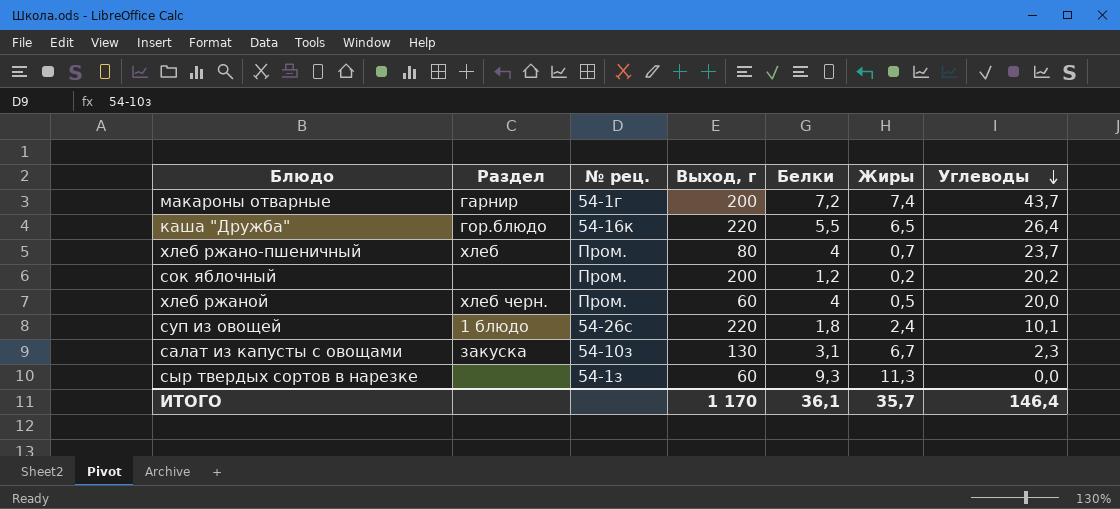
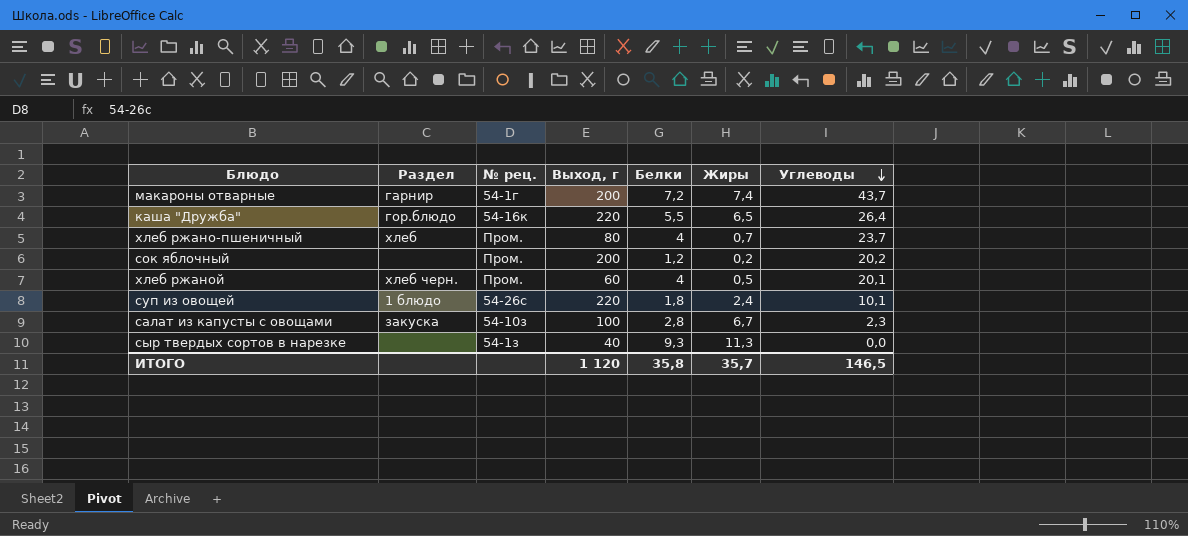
хлеб ржаной | Углеводы: 20,0 -> 20,1
салат из капусты с овощами | Выход, г: 130 -> 100
салат из капусты с овощами | Белки: 3,1 -> 2,8
сыр твердых сортов в нарезке | Выход, г: 60 -> 40
ИТОГО | Выход, г: 1 170 -> 1 120
ИТОГО | Белки: 36,1 -> 35,8
ИТОГО | Углеводы: 146,4 -> 146,5

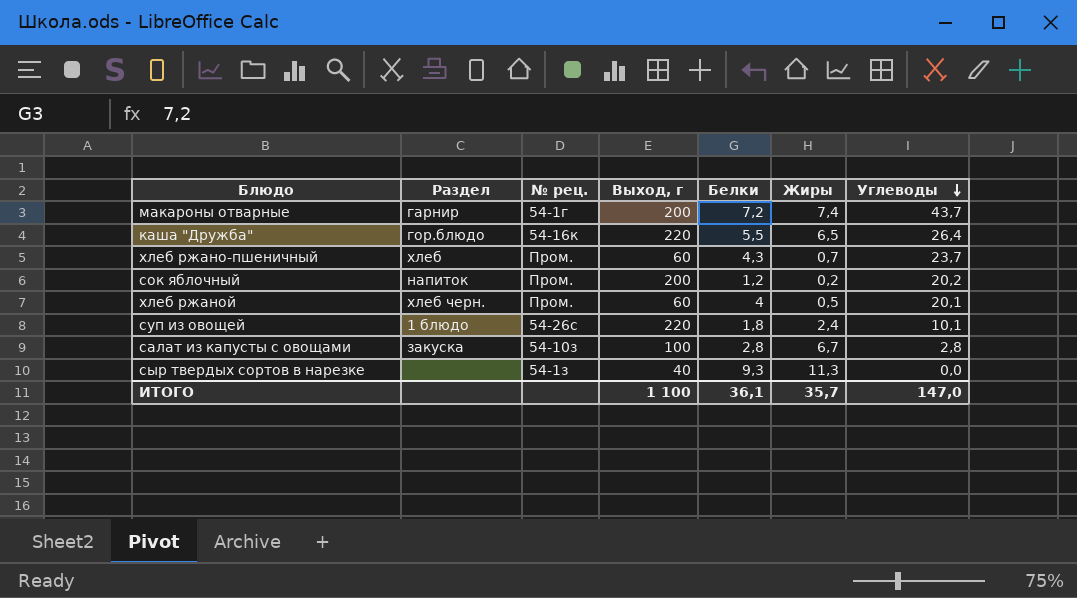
хлеб ржано-пшеничный | Выход, г: 80 -> 60
хлеб ржано-пшеничный | Белки: 4 -> 4,3
сок яблочный | Раздел: none -> напиток
салат из капусты с овощами | Углеводы: 2,3 -> 2,8
ИТОГО | Выход, г: 1 120 -> 1 100
ИТОГО | Белки: 35,8 -> 36,1
ИТОГО | Углеводы: 146,5 -> 147,0

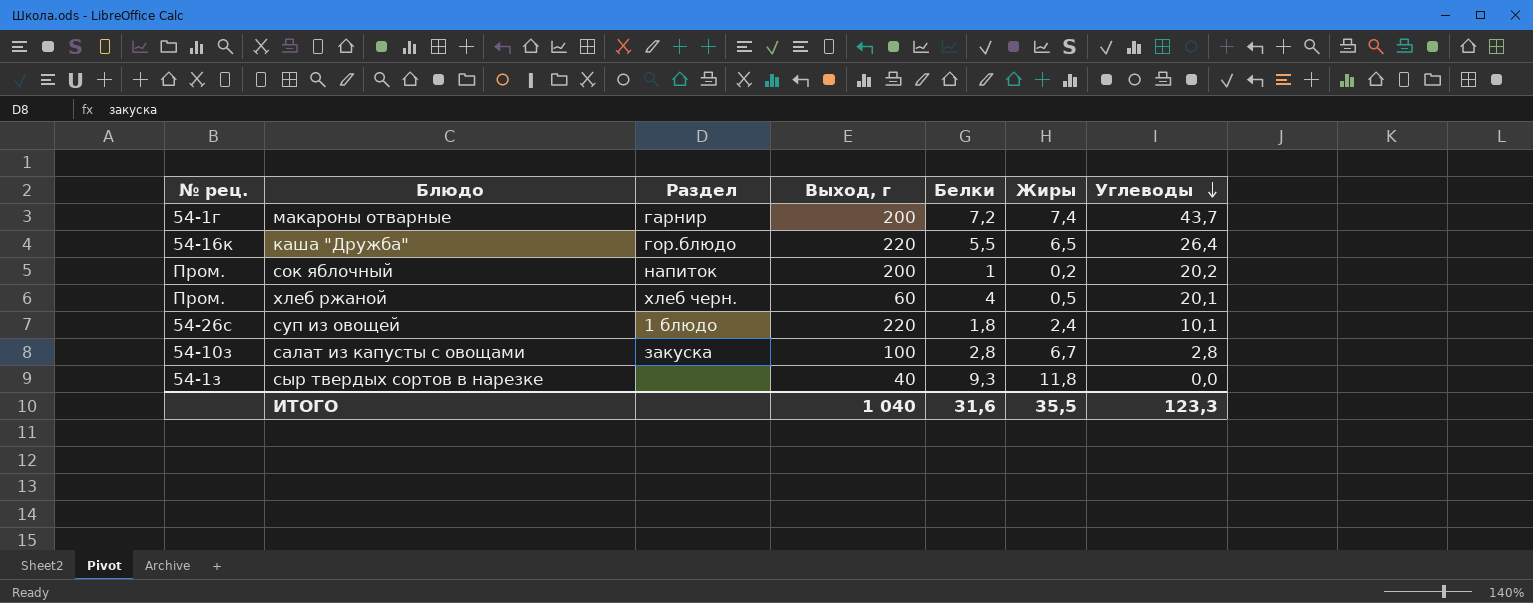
column № рец. | position: 3 -> 1
row хлеб ржано-пшеничный: хлеб | Пром. | 60 | 4,3 | 0,7 | 23,7 -> none
сок яблочный | Белки: 1,2 -> 1
сыр твердых сортов в нарезке | Жиры: 11,3 -> 11,8
ИТОГО | Выход, г: 1 100 -> 1 040
ИТОГО | Белки: 36,1 -> 31,6
ИТОГО | Жиры: 35,7 -> 35,5
ИТОГО | Углеводы: 147,0 -> 123,3

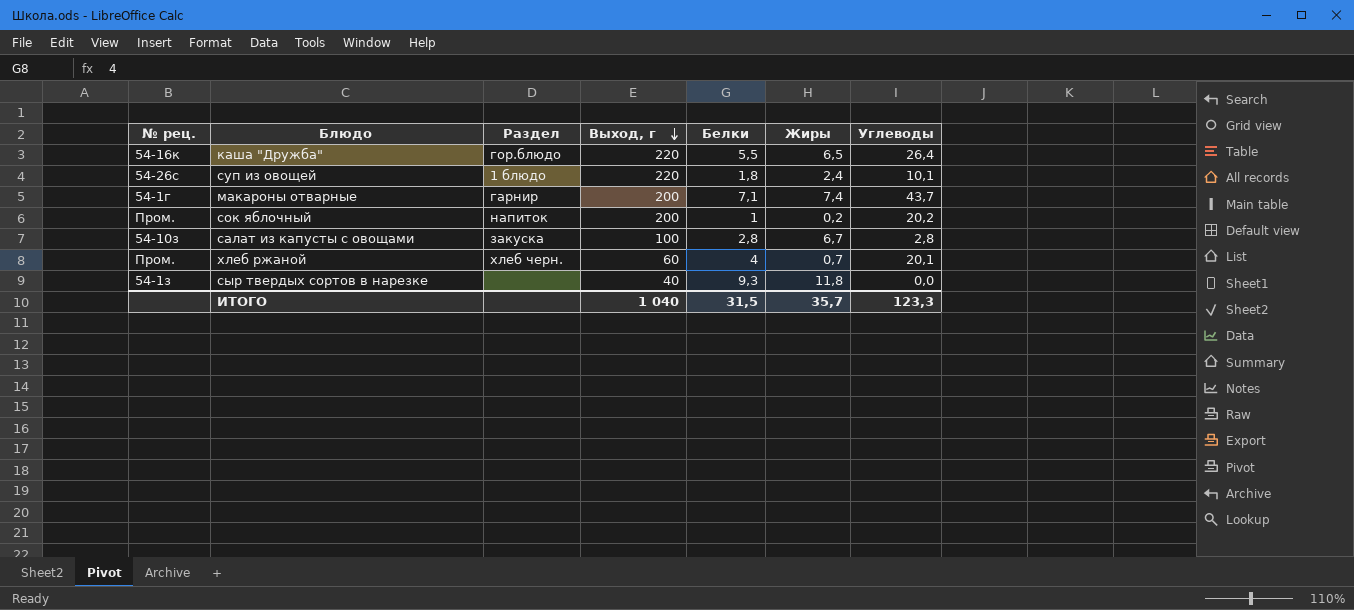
row order: Углеводы descending -> Выход, г descending
макароны отварные | Белки: 7,2 -> 7,1
хлеб ржаной | Жиры: 0,5 -> 0,7
ИТОГО | Белки: 31,6 -> 31,5
ИТОГО | Жиры: 35,5 -> 35,7

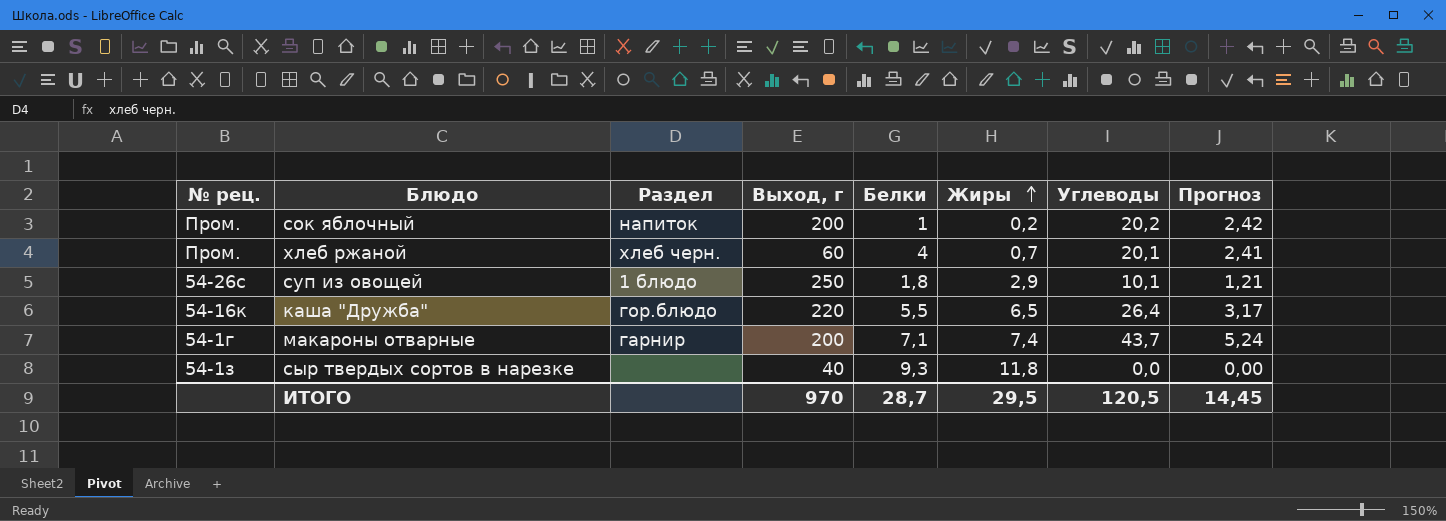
row order: Выход, г descending -> Жиры ascending
column Прогноз | formula: none -> [Углеводы] * 0,12
row салат из капусты с овощами: 54-10з | закуска | 100 | 2,8 | 6,7 | 2,8 -> none
суп из овощей | Выход, г: 220 -> 250
суп из овощей | Жиры: 2,4 -> 2,9
ИТОГО | Выход, г: 1 040 -> 970
ИТОГО | Белки: 31,5 -> 28,7
ИТОГО | Жиры: 35,7 -> 29,5
ИТОГО | Углеводы: 123,3 -> 120,5

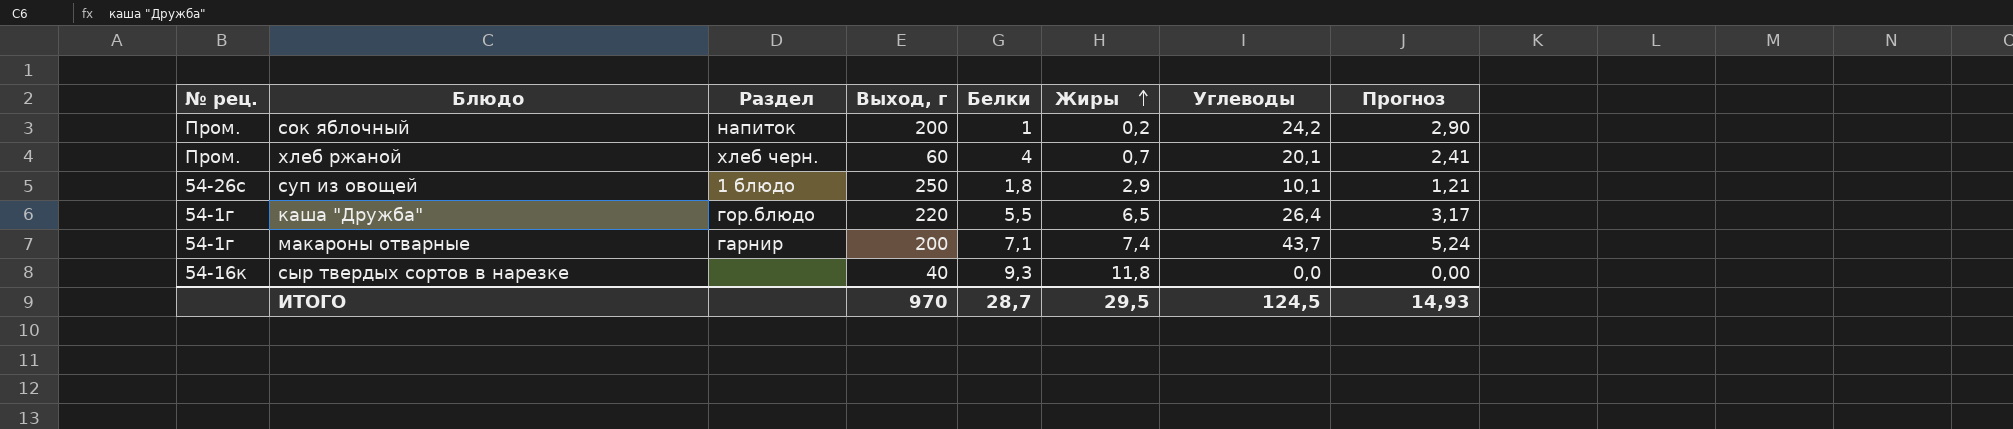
сок яблочный | Углеводы: 20,2 -> 24,2
сок яблочный | Прогноз: 2,42 -> 2,90
каша "Дружба" | № рец.: 54-16к -> 54-1г
сыр твердых сортов в нарезке | № рец.: 54-1з -> 54-16к
ИТОГО | Углеводы: 120,5 -> 124,5
ИТОГО | Прогноз: 14,45 -> 14,93

